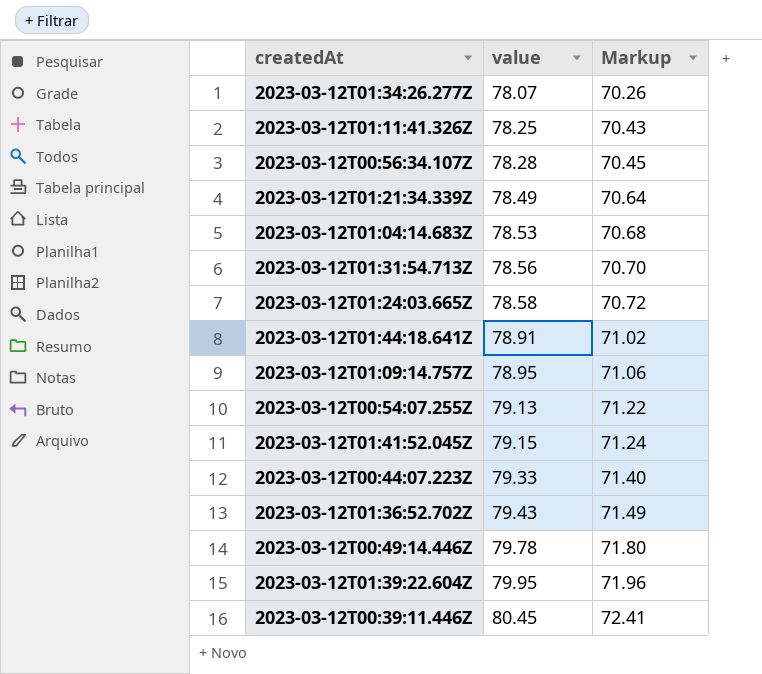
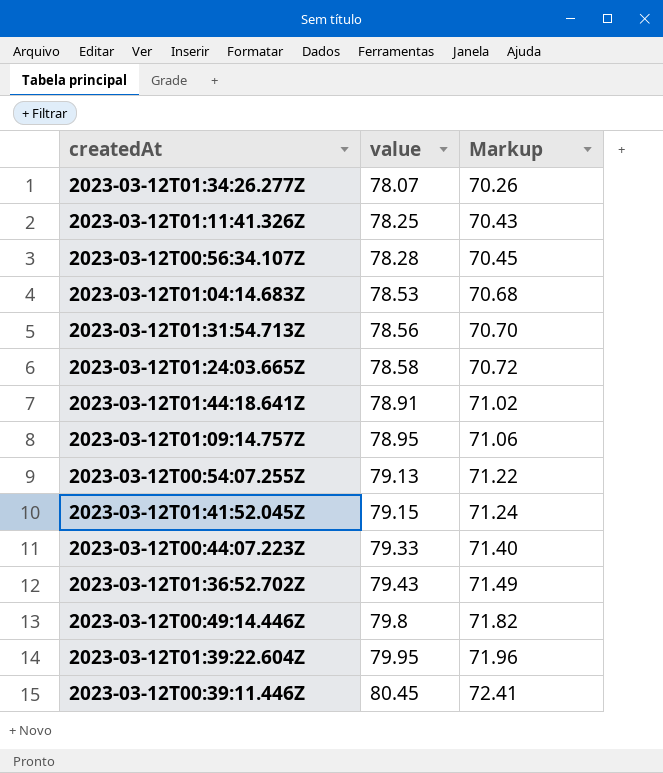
row 2023-03-12T01:21:34.339Z: 78.49 | 70.64 -> none
2023-03-12T00:49:14.446Z | value: 79.78 -> 79.8
2023-03-12T00:49:14.446Z | Markup: 71.80 -> 71.82

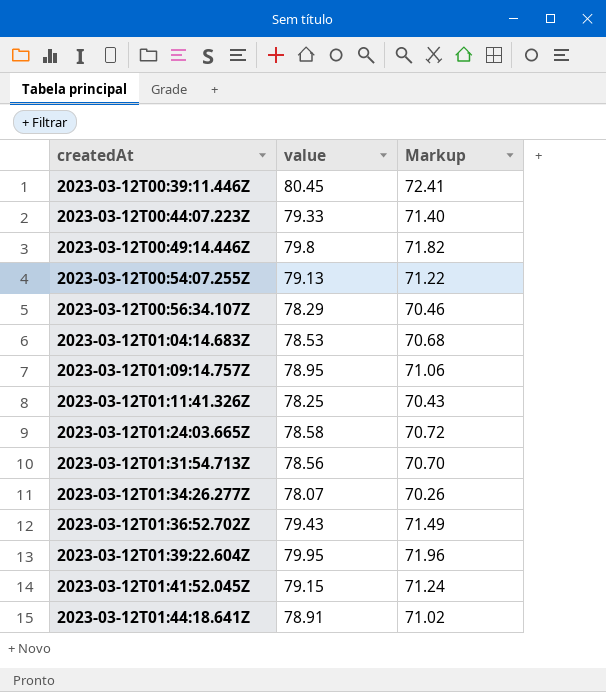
row order: value ascending -> createdAt ascending
2023-03-12T00:56:34.107Z | value: 78.28 -> 78.29
2023-03-12T00:56:34.107Z | Markup: 70.45 -> 70.46

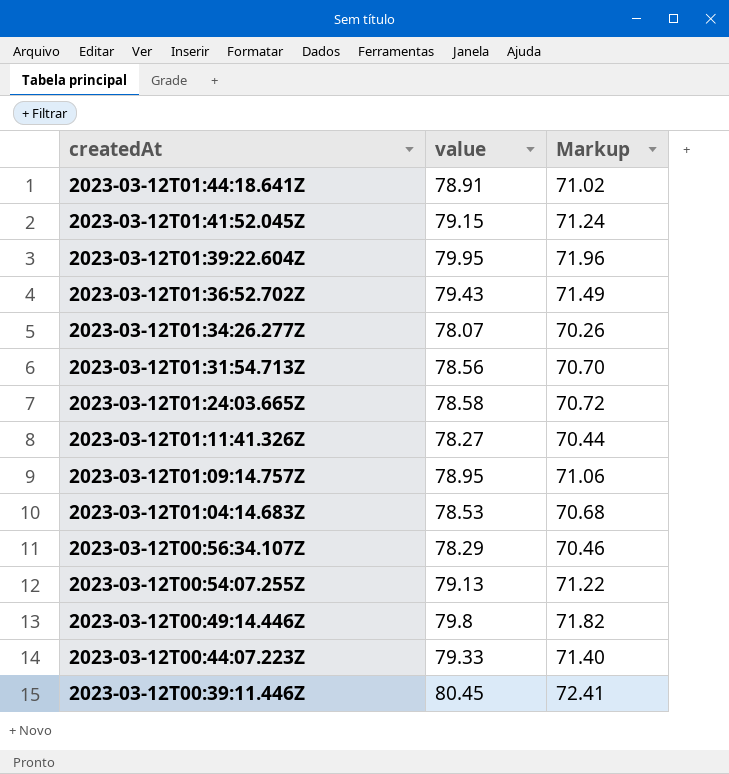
row order: createdAt ascending -> createdAt descending
2023-03-12T01:11:41.326Z | value: 78.25 -> 78.27
2023-03-12T01:11:41.326Z | Markup: 70.43 -> 70.44

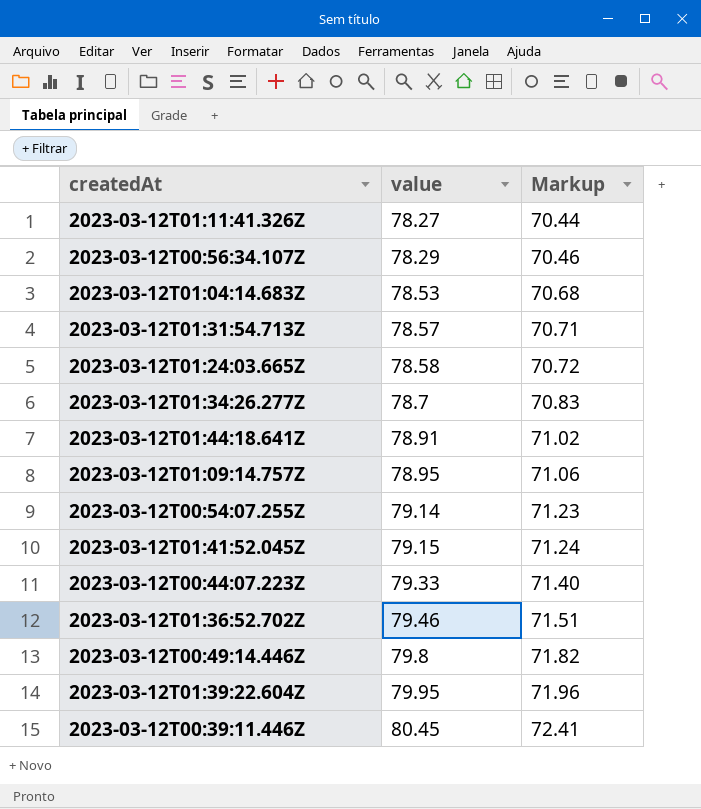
row order: createdAt descending -> value ascending
2023-03-12T01:31:54.713Z | value: 78.56 -> 78.57
2023-03-12T01:31:54.713Z | Markup: 70.70 -> 70.71
2023-03-12T01:34:26.277Z | value: 78.07 -> 78.7
2023-03-12T01:34:26.277Z | Markup: 70.26 -> 70.83
2023-03-12T00:54:07.255Z | value: 79.13 -> 79.14
2023-03-12T00:54:07.255Z | Markup: 71.22 -> 71.23
2023-03-12T01:36:52.702Z | value: 79.43 -> 79.46
2023-03-12T01:36:52.702Z | Markup: 71.49 -> 71.51

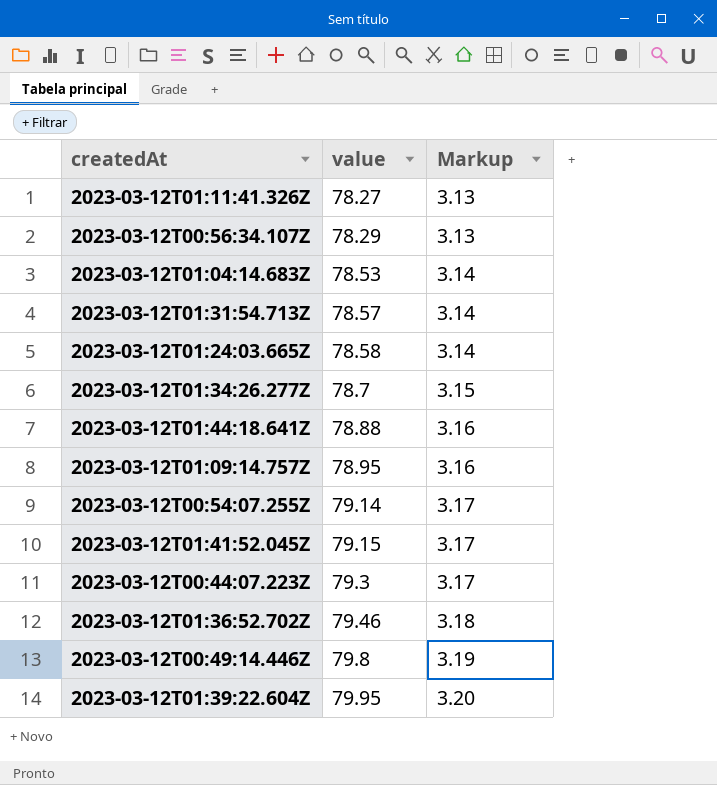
column Markup | formula: [value] * 0.9 -> [value] * 0.04
row 2023-03-12T00:39:11.446Z: 80.45 | 72.41 -> none
2023-03-12T01:44:18.641Z | value: 78.91 -> 78.88
2023-03-12T00:44:07.223Z | value: 79.33 -> 79.3

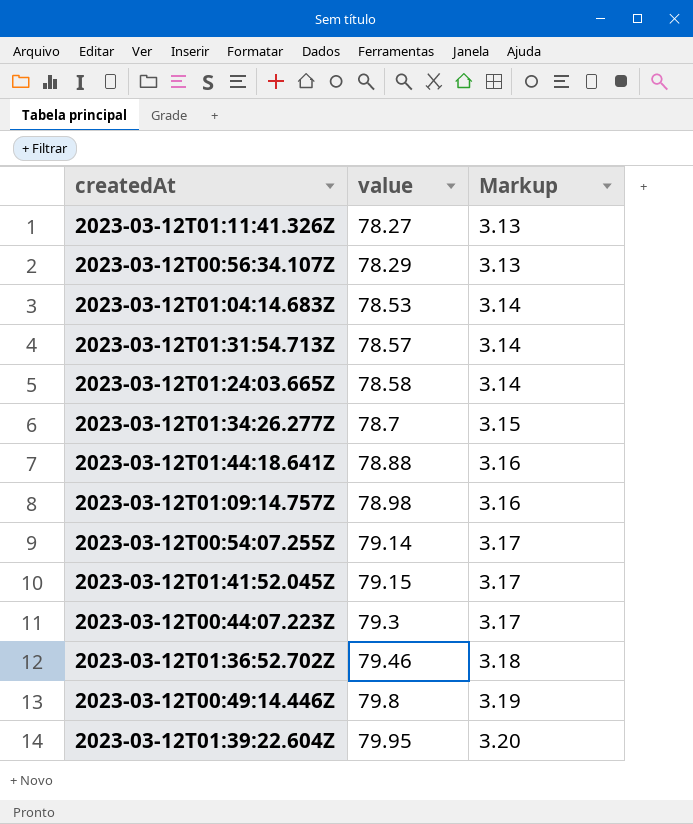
2023-03-12T01:09:14.757Z | value: 78.95 -> 78.98

